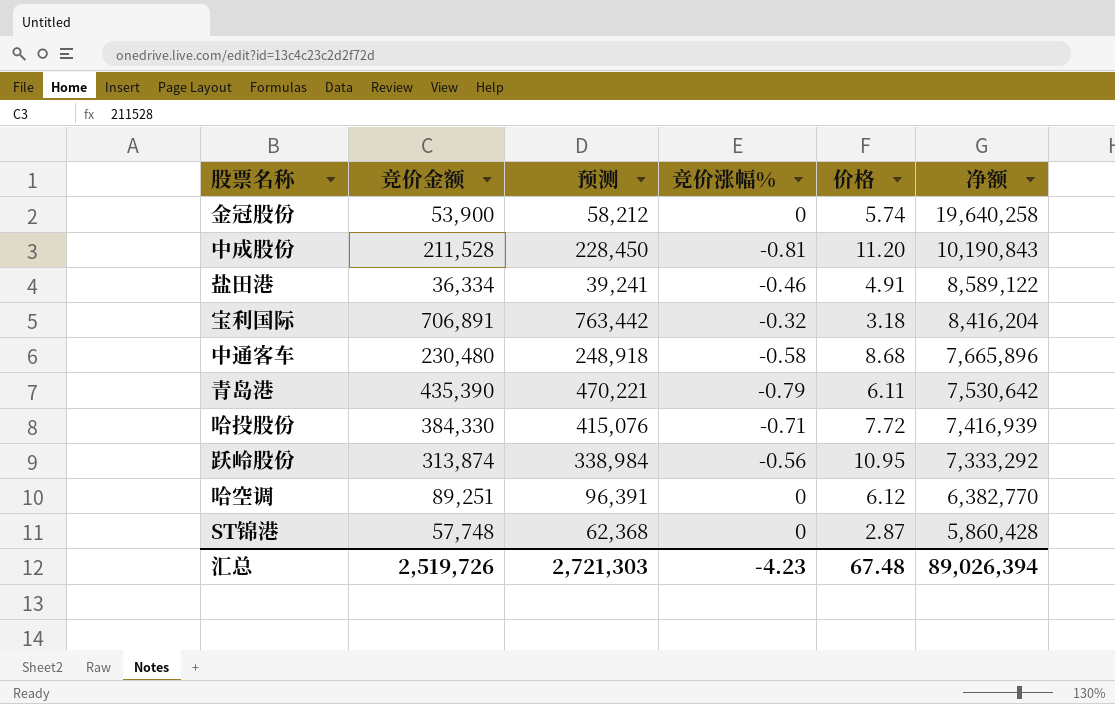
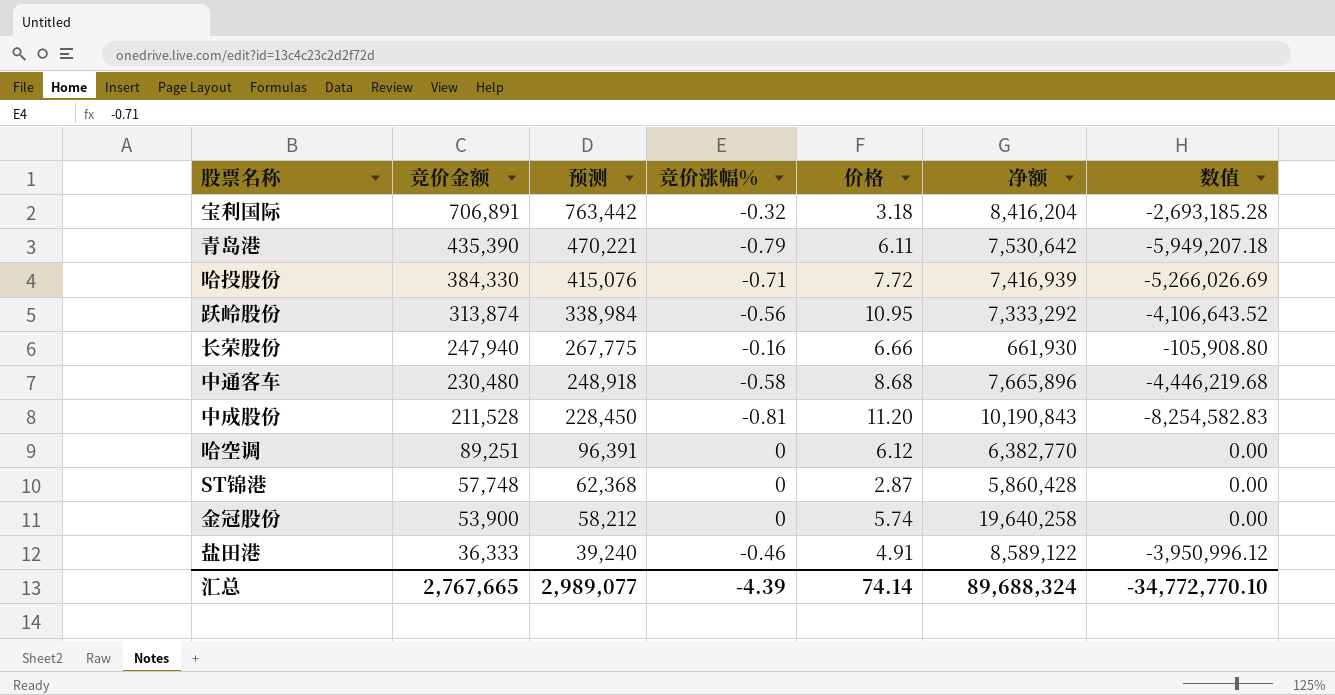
row order: 净额 descending -> 竞价金额 descending
column 数值 | formula: none -> [竞价涨幅%] * [净额]
row 长荣股份: none -> 247,940 | 267,775 | -0.16 | 6.66 | 661,930 | -105,908.80
盐田港 | 竞价金额: 36,334 -> 36,333
盐田港 | 预测: 39,241 -> 39,240
汇总 | 竞价金额: 2,519,726 -> 2,767,665
汇总 | 预测: 2,721,303 -> 2,989,077
汇总 | 竞价涨幅%: -4.23 -> -4.39
汇总 | 价格: 67.48 -> 74.14
汇总 | 净额: 89,026,394 -> 89,688,324

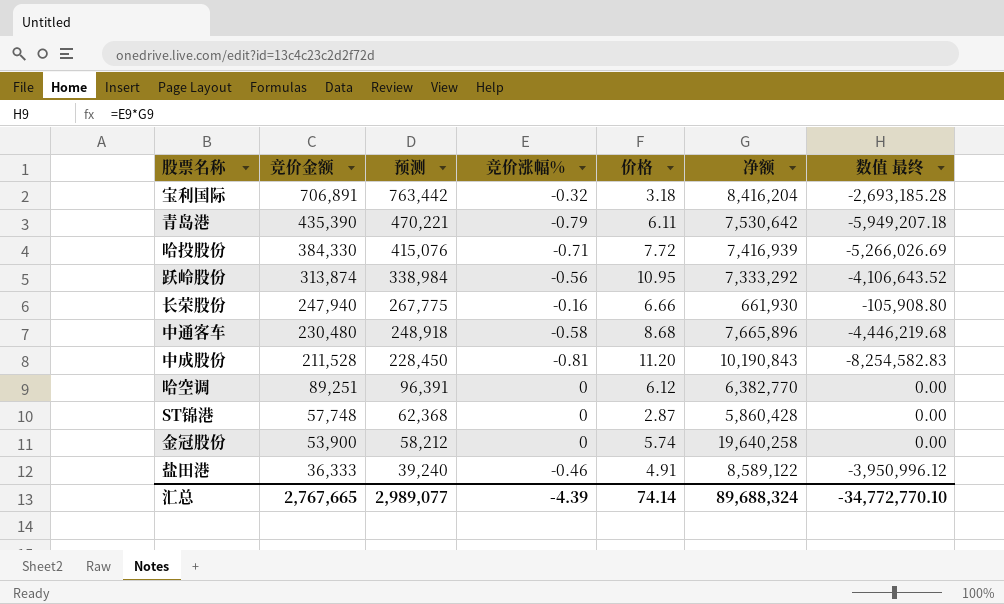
column name: 数值 -> 数值 最终

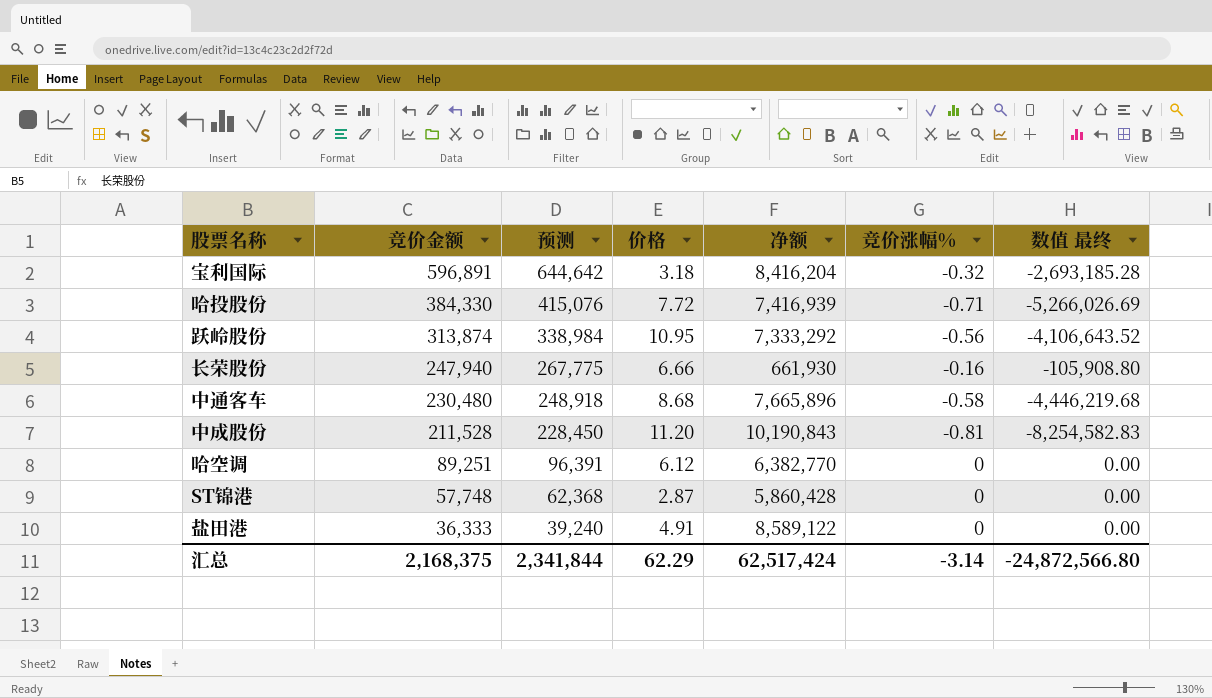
column 竞价涨幅% | position: 4 -> 6
row 青岛港: 435,390 | 470,221 | -0.79 | 6.11 | 7,530,642 | -5,949,207.18 -> none
row 金冠股份: 53,900 | 58,212 | 0 | 5.74 | 19,640,258 | 0.00 -> none
宝利国际 | 竞价金额: 706,891 -> 596,891
宝利国际 | 预测: 763,442 -> 644,642
盐田港 | 竞价涨幅%: -0.46 -> 0
盐田港 | 数值 最终: -3,950,996.12 -> 0.00
汇总 | 竞价金额: 2,767,665 -> 2,168,375
汇总 | 预测: 2,989,077 -> 2,341,844
汇总 | 价格: 74.14 -> 62.29
汇总 | 净额: 89,688,324 -> 62,517,424
汇总 | 竞价涨幅%: -4.39 -> -3.14
汇总 | 数值 最终: -34,772,770.10 -> -24,872,566.80

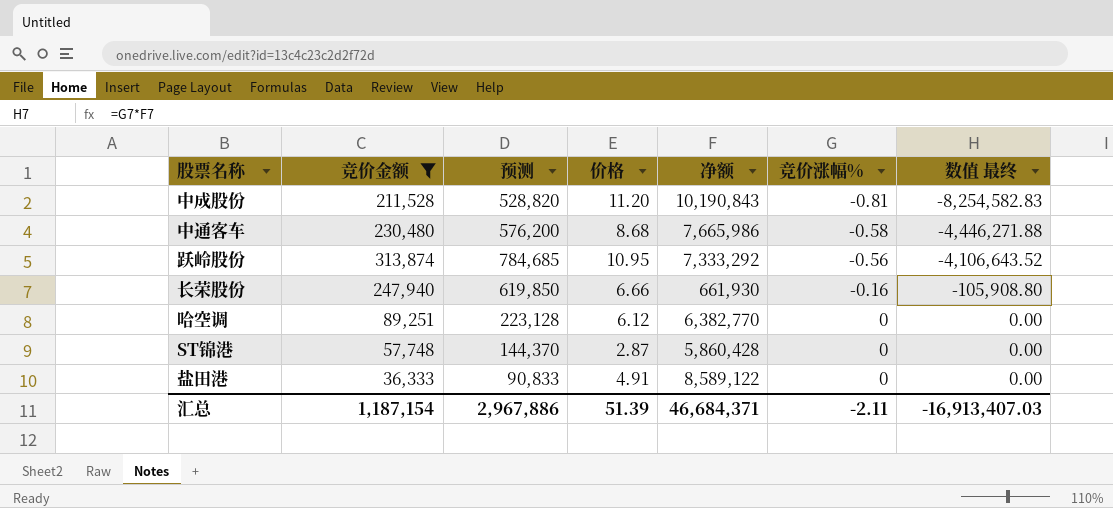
filter: none -> 竞价金额 <= 313,874
row order: 竞价金额 descending -> 竞价涨幅% ascending
column 预测 | formula: [竞价金额] * 1.08 -> [竞价金额] * 2.5
中通客车 | 净额: 7,665,896 -> 7,665,986
中通客车 | 数值 最终: -4,446,219.68 -> -4,446,271.88
汇总 | 竞价金额: 2,168,375 -> 1,187,154
汇总 | 预测: 2,341,844 -> 2,967,886
汇总 | 价格: 62.29 -> 51.39
汇总 | 净额: 62,517,424 -> 46,684,371
汇总 | 竞价涨幅%: -3.14 -> -2.11
汇总 | 数值 最终: -24,872,566.80 -> -16,913,407.03

